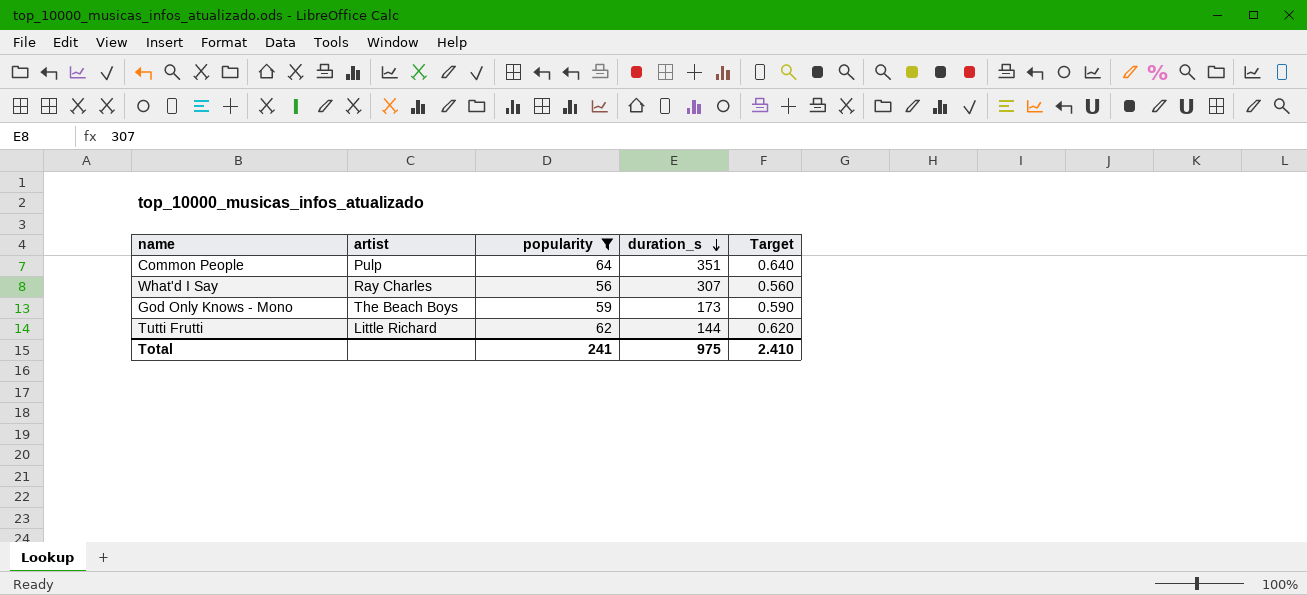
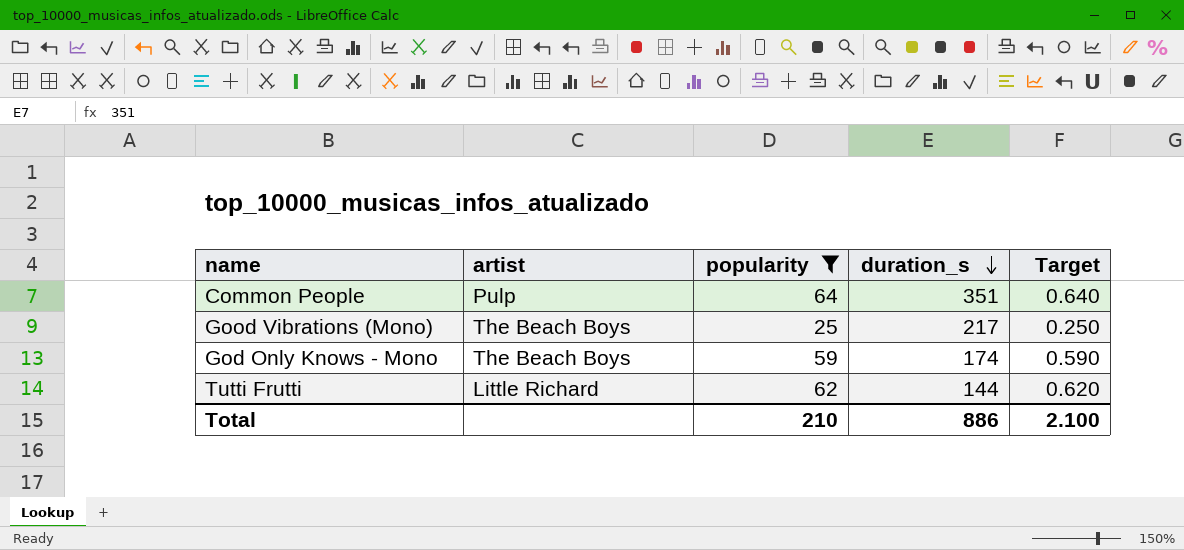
row What'd I Say: Ray Charles | 56 | 307 | 0.560 -> none
row Good Vibrations (Mono): none -> The Beach Boys | 25 | 217 | 0.250
God Only Knows - Mono | duration_s: 173 -> 174
Total | popularity: 241 -> 210
Total | duration_s: 975 -> 886
Total | Target: 2.410 -> 2.100

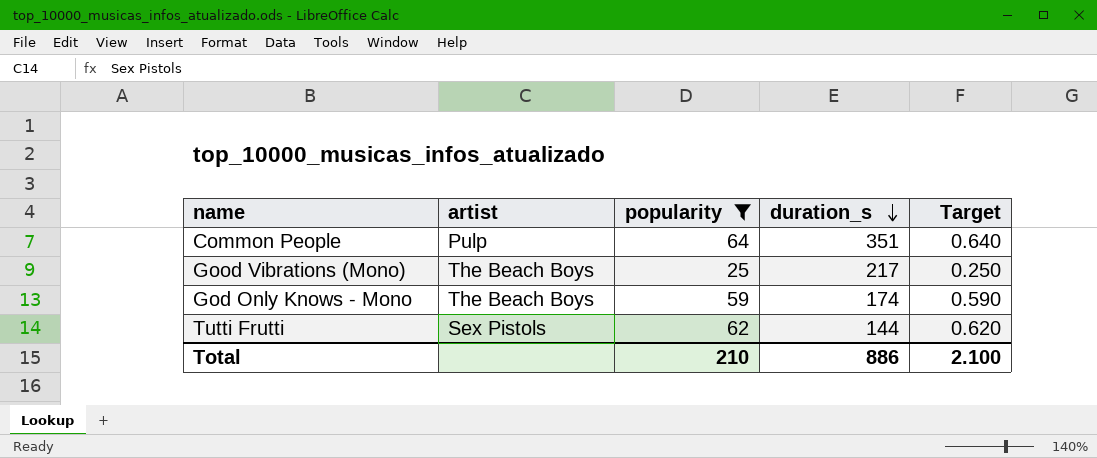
Tutti Frutti | artist: Little Richard -> Sex Pistols

